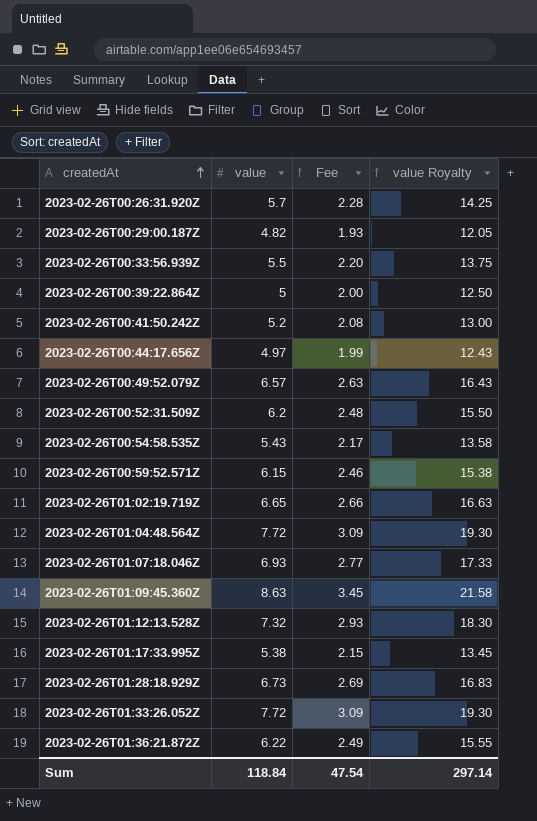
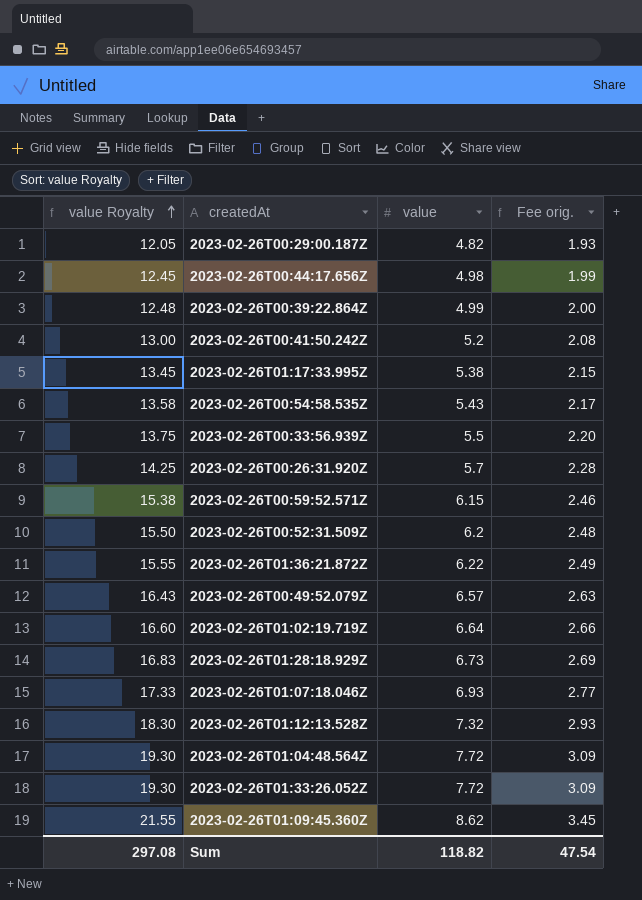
row order: createdAt ascending -> value Royalty ascending
column value Royalty | position: 4 -> 1
column name: Fee -> Fee orig.
2023-02-26T00:44:17.656Z | value Royalty: 12.43 -> 12.45
2023-02-26T00:44:17.656Z | value: 4.97 -> 4.98
2023-02-26T00:39:22.864Z | value Royalty: 12.50 -> 12.48
2023-02-26T00:39:22.864Z | value: 5 -> 4.99
2023-02-26T01:02:19.719Z | value Royalty: 16.63 -> 16.60
2023-02-26T01:02:19.719Z | value: 6.65 -> 6.64
2023-02-26T01:09:45.360Z | value Royalty: 21.58 -> 21.55
2023-02-26T01:09:45.360Z | value: 8.63 -> 8.62
Sum | value Royalty: 297.14 -> 297.08
Sum | value: 118.84 -> 118.82

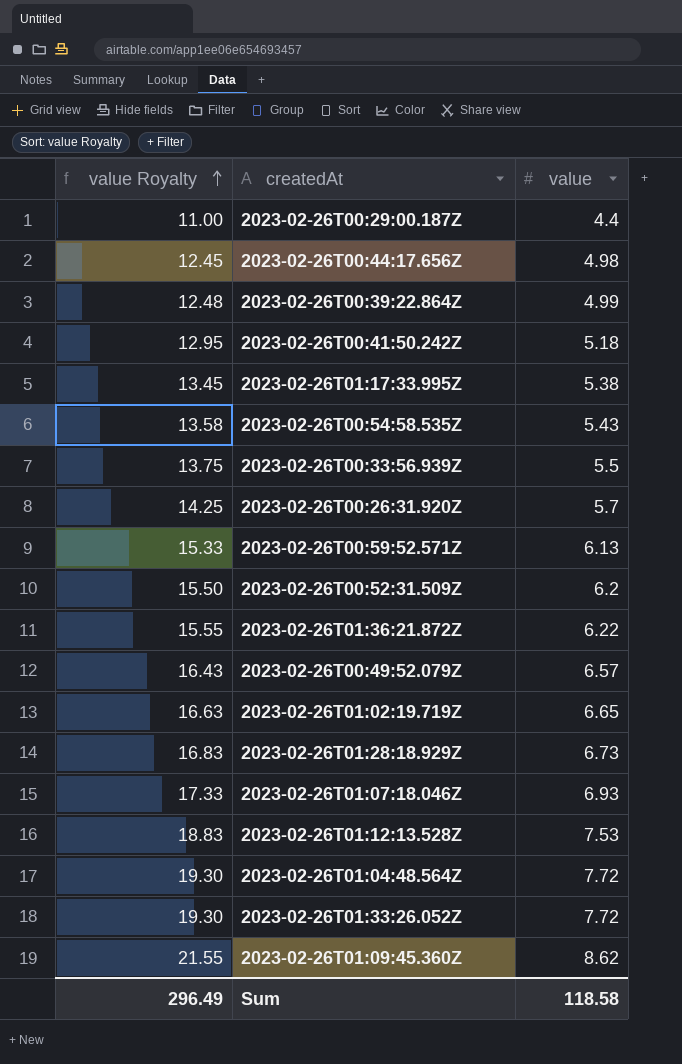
column Fee orig. | formula: [value] * 0.4 -> none
2023-02-26T00:29:00.187Z | value Royalty: 12.05 -> 11.00
2023-02-26T00:29:00.187Z | value: 4.82 -> 4.4
2023-02-26T00:41:50.242Z | value Royalty: 13.00 -> 12.95
2023-02-26T00:41:50.242Z | value: 5.2 -> 5.18
2023-02-26T00:59:52.571Z | value Royalty: 15.38 -> 15.33
2023-02-26T00:59:52.571Z | value: 6.15 -> 6.13
2023-02-26T01:02:19.719Z | value Royalty: 16.60 -> 16.63
2023-02-26T01:02:19.719Z | value: 6.64 -> 6.65
2023-02-26T01:12:13.528Z | value Royalty: 18.30 -> 18.83
2023-02-26T01:12:13.528Z | value: 7.32 -> 7.53
Sum | value Royalty: 297.08 -> 296.49
Sum | value: 118.82 -> 118.58

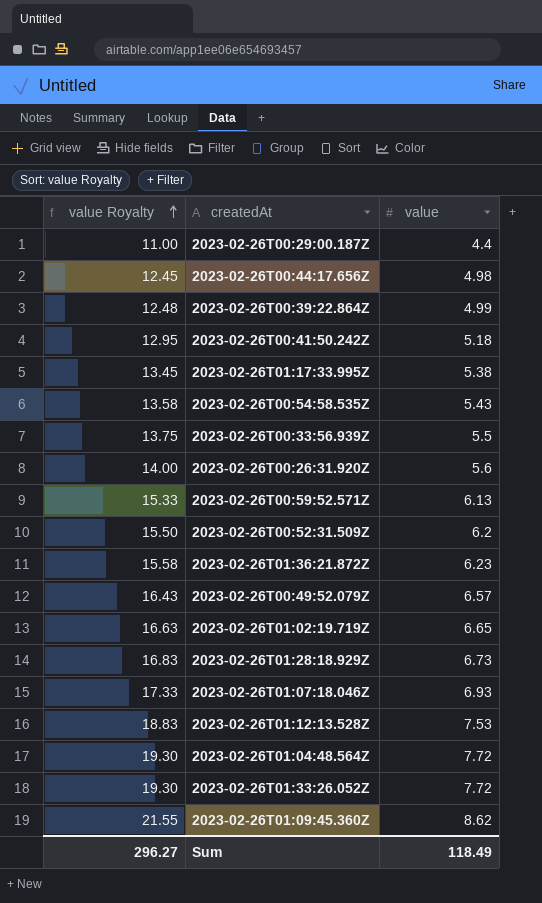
2023-02-26T00:26:31.920Z | value Royalty: 14.25 -> 14.00
2023-02-26T00:26:31.920Z | value: 5.7 -> 5.6
2023-02-26T01:36:21.872Z | value Royalty: 15.55 -> 15.58
2023-02-26T01:36:21.872Z | value: 6.22 -> 6.23
Sum | value Royalty: 296.49 -> 296.27
Sum | value: 118.58 -> 118.49

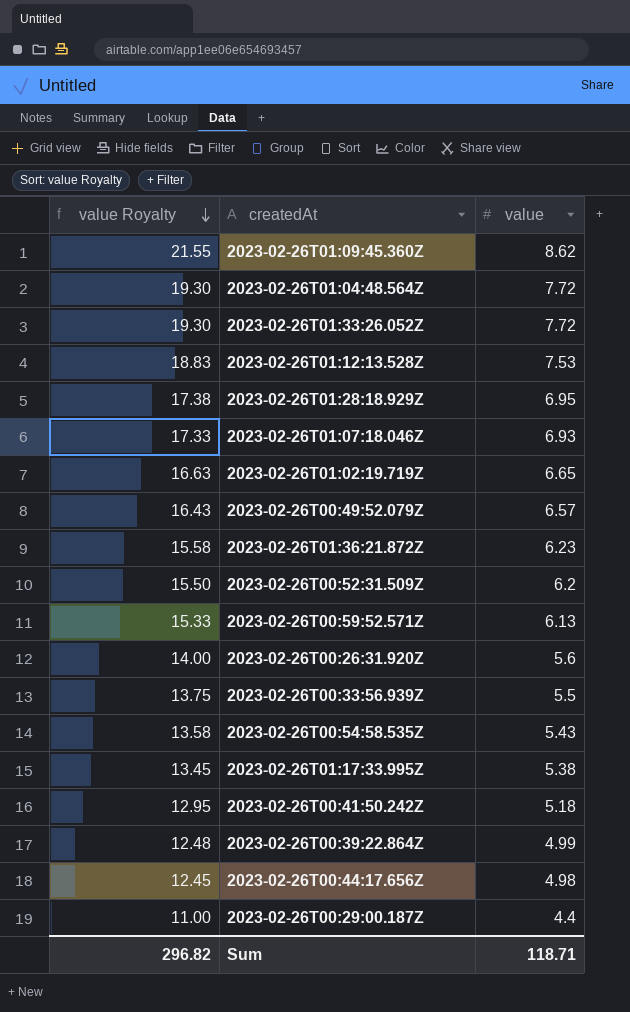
row order: value Royalty ascending -> value Royalty descending
2023-02-26T01:28:18.929Z | value Royalty: 16.83 -> 17.38
2023-02-26T01:28:18.929Z | value: 6.73 -> 6.95
Sum | value Royalty: 296.27 -> 296.82
Sum | value: 118.49 -> 118.71

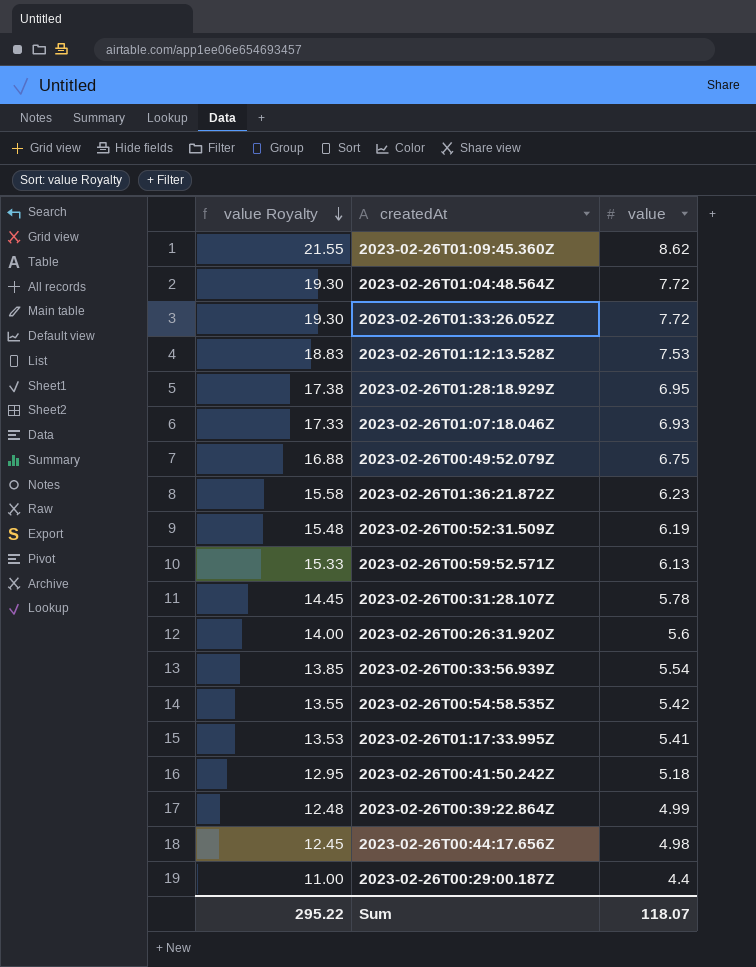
row 2023-02-26T01:02:19.719Z: 16.63 | 6.65 -> none
2023-02-26T00:49:52.079Z | value Royalty: 16.43 -> 16.88
2023-02-26T00:49:52.079Z | value: 6.57 -> 6.75
2023-02-26T00:52:31.509Z | value Royalty: 15.50 -> 15.48
2023-02-26T00:52:31.509Z | value: 6.2 -> 6.19
row 2023-02-26T00:31:28.107Z: none -> 14.45 | 5.78
2023-02-26T00:33:56.939Z | value Royalty: 13.75 -> 13.85
2023-02-26T00:33:56.939Z | value: 5.5 -> 5.54
2023-02-26T00:54:58.535Z | value Royalty: 13.58 -> 13.55
2023-02-26T00:54:58.535Z | value: 5.43 -> 5.42
2023-02-26T01:17:33.995Z | value Royalty: 13.45 -> 13.53
2023-02-26T01:17:33.995Z | value: 5.38 -> 5.41
Sum | value Royalty: 296.82 -> 295.22
Sum | value: 118.71 -> 118.07

